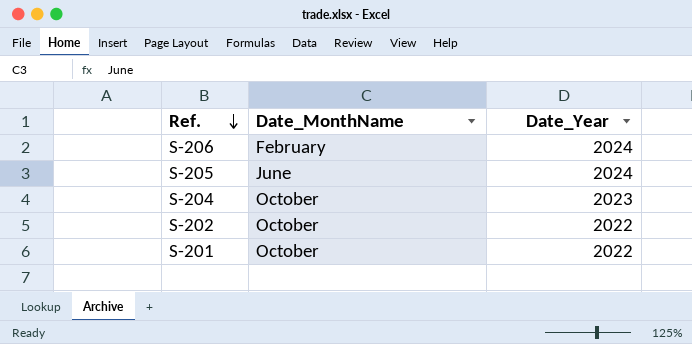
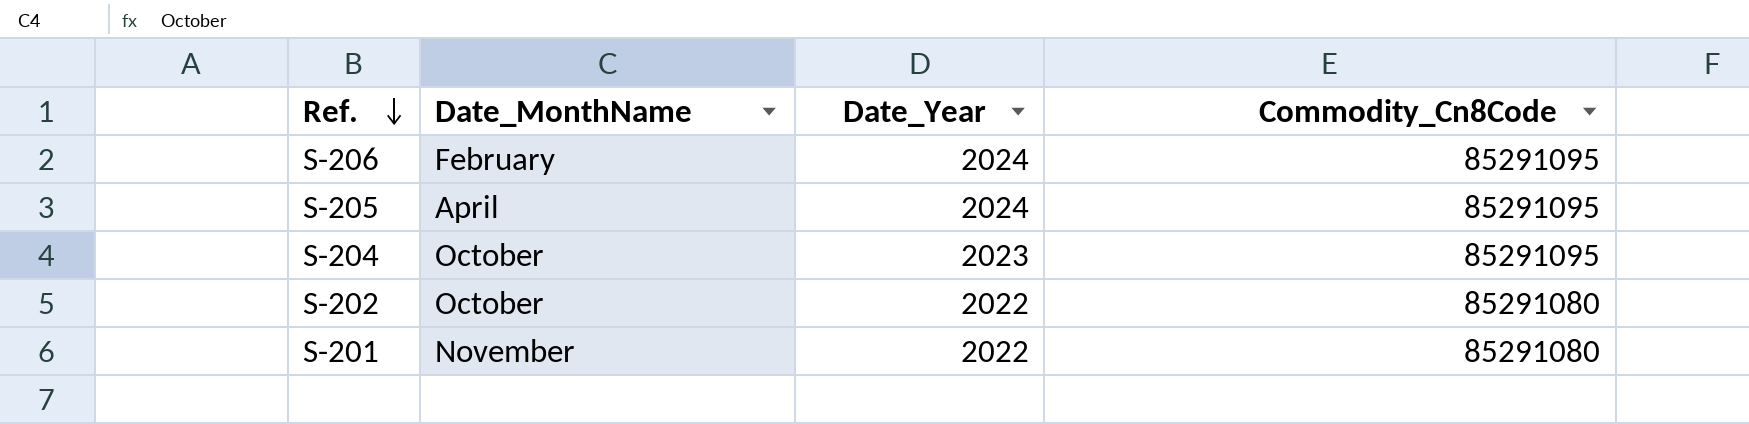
column Commodity_Cn8Code | position: none -> 4
S-205 | Date_MonthName: June -> April
S-201 | Date_MonthName: October -> November

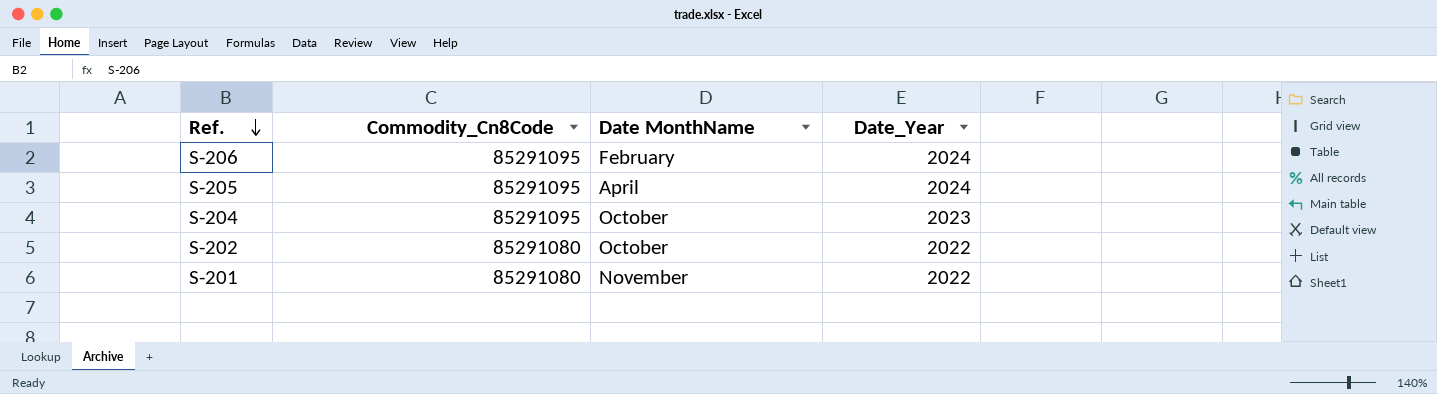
column Commodity_Cn8Code | position: 4 -> 2
column name: Date_MonthName -> Date MonthName

